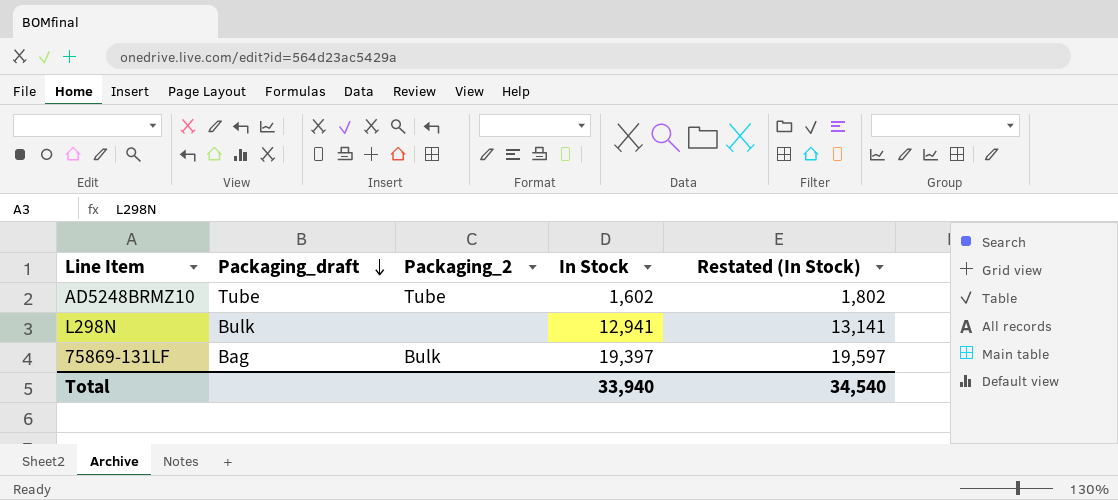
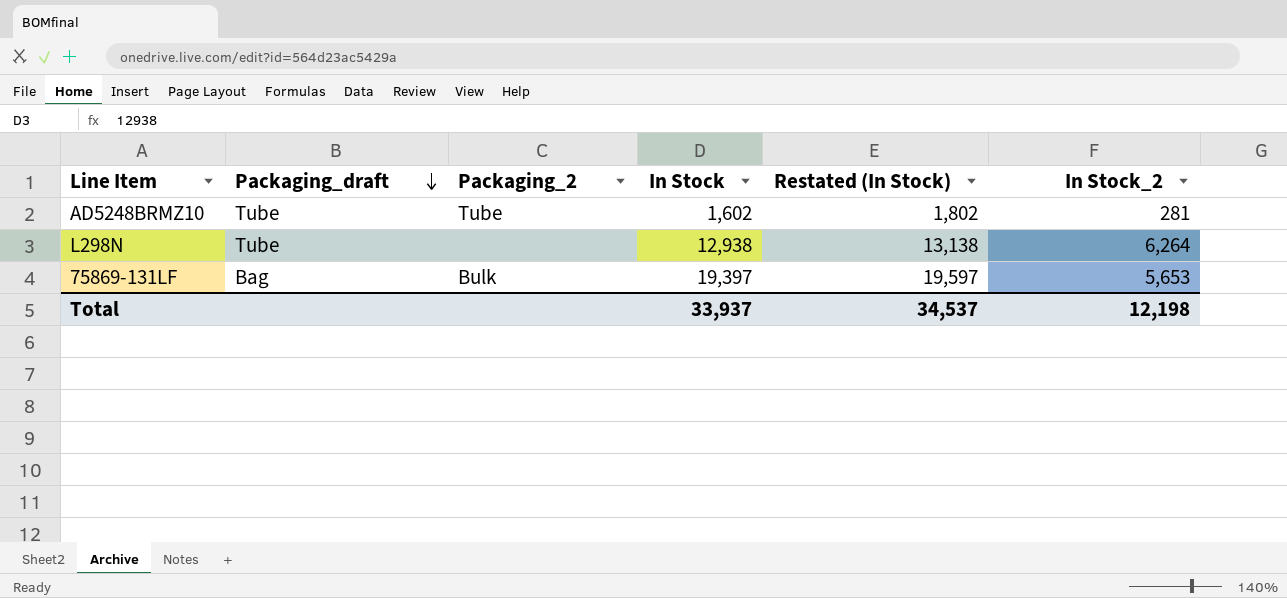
column In Stock_2 | position: none -> 6
L298N | Packaging_draft: Bulk -> Tube
L298N | In Stock: 12,941 -> 12,938
L298N | Restated (In Stock): 13,141 -> 13,138
Total | In Stock: 33,940 -> 33,937
Total | Restated (In Stock): 34,540 -> 34,537

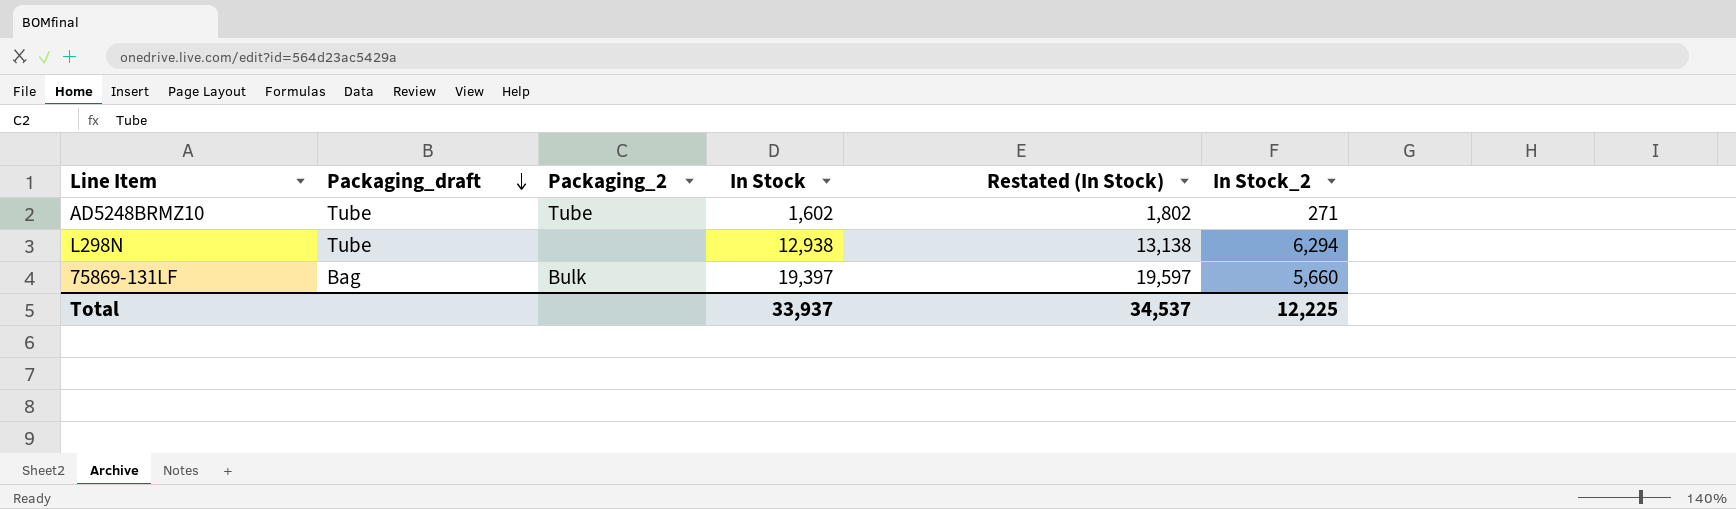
AD5248BRMZ10 | In Stock_2: 281 -> 271
L298N | In Stock_2: 6,264 -> 6,294
75869-131LF | In Stock_2: 5,653 -> 5,660
Total | In Stock_2: 12,198 -> 12,225

